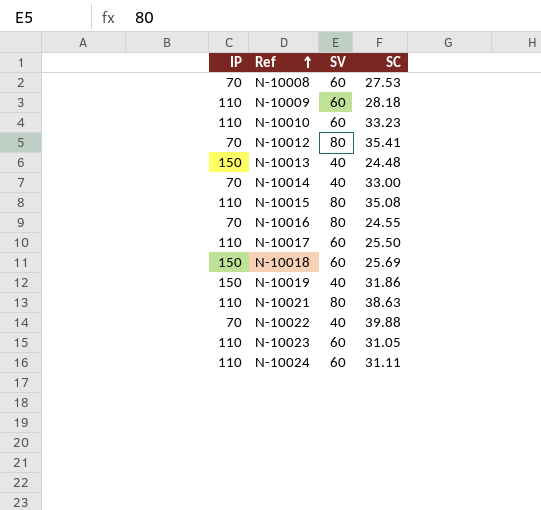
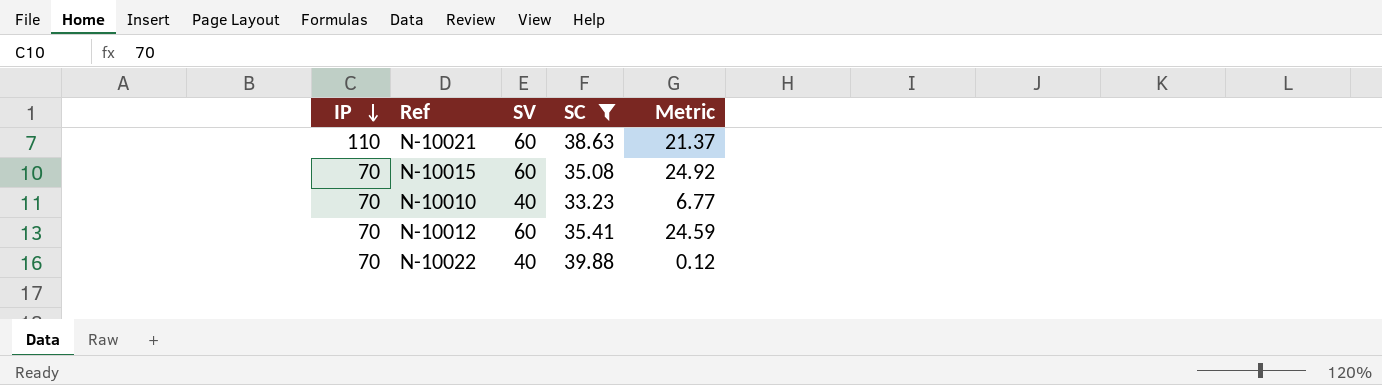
filter: none -> SC >= 33.23
row order: Ref ascending -> IP descending
column Metric | formula: none -> [SV] - [SC]
N-10021 | SV: 80 -> 60
N-10015 | IP: 110 -> 70
N-10015 | SV: 80 -> 60
N-10010 | IP: 110 -> 70
N-10010 | SV: 60 -> 40
N-10012 | SV: 80 -> 60

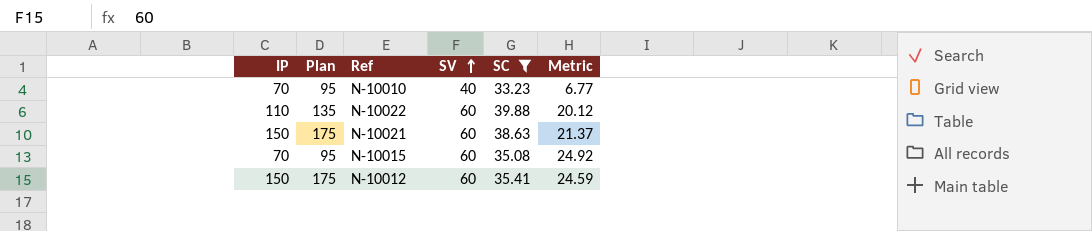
row order: IP descending -> SV ascending
column Plan | formula: none -> [IP] + 25
N-10022 | IP: 70 -> 110
N-10022 | SV: 40 -> 60
N-10022 | Metric: 0.12 -> 20.12
N-10021 | IP: 110 -> 150
N-10012 | IP: 70 -> 150

